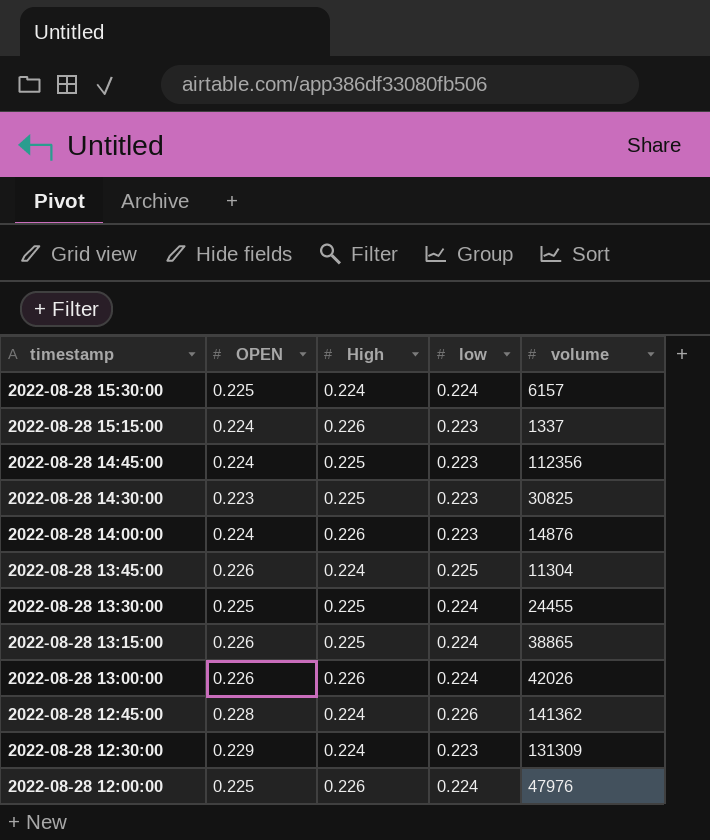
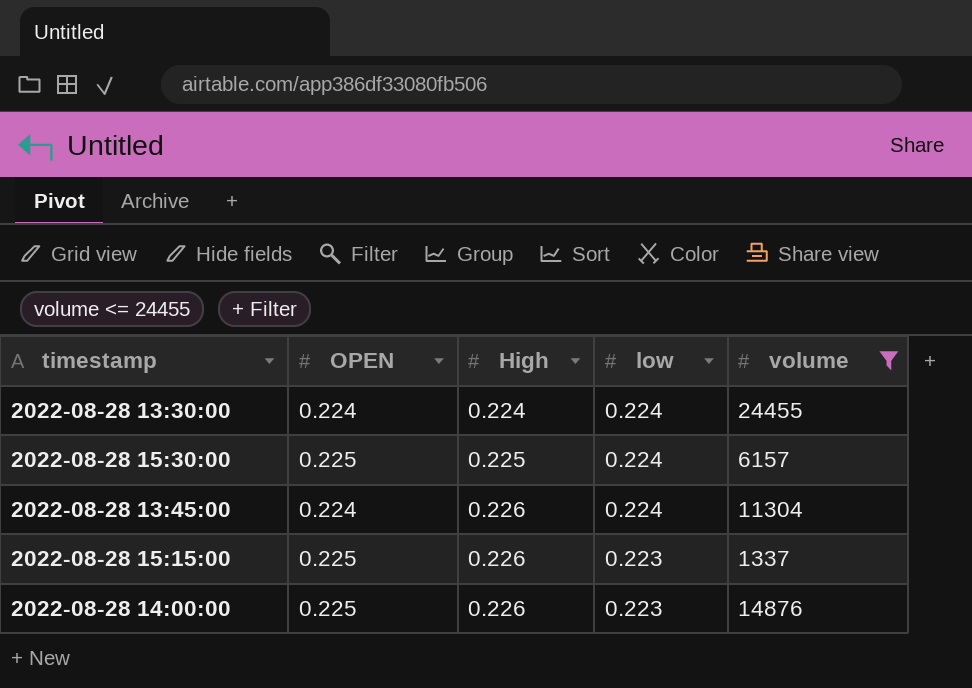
filter: none -> volume <= 24455
row order: timestamp descending -> High ascending
2022-08-28 13:30:00 | OPEN: 0.225 -> 0.224
2022-08-28 13:30:00 | High: 0.225 -> 0.224
2022-08-28 15:30:00 | High: 0.224 -> 0.225
2022-08-28 13:45:00 | OPEN: 0.226 -> 0.224
2022-08-28 13:45:00 | High: 0.224 -> 0.226
2022-08-28 13:45:00 | low: 0.225 -> 0.224
2022-08-28 15:15:00 | OPEN: 0.224 -> 0.225
2022-08-28 14:00:00 | OPEN: 0.224 -> 0.225

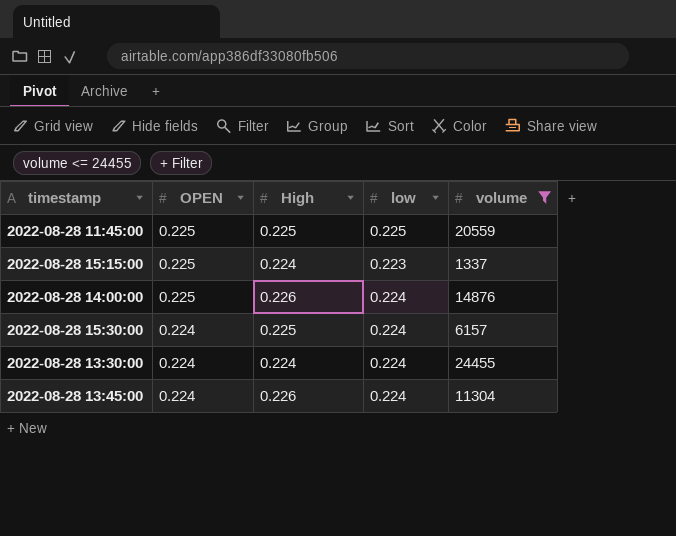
row order: High ascending -> OPEN descending
row 2022-08-28 11:45:00: none -> 0.225 | 0.225 | 0.225 | 20559
2022-08-28 15:15:00 | High: 0.226 -> 0.224
2022-08-28 14:00:00 | low: 0.223 -> 0.224
2022-08-28 15:30:00 | OPEN: 0.225 -> 0.224

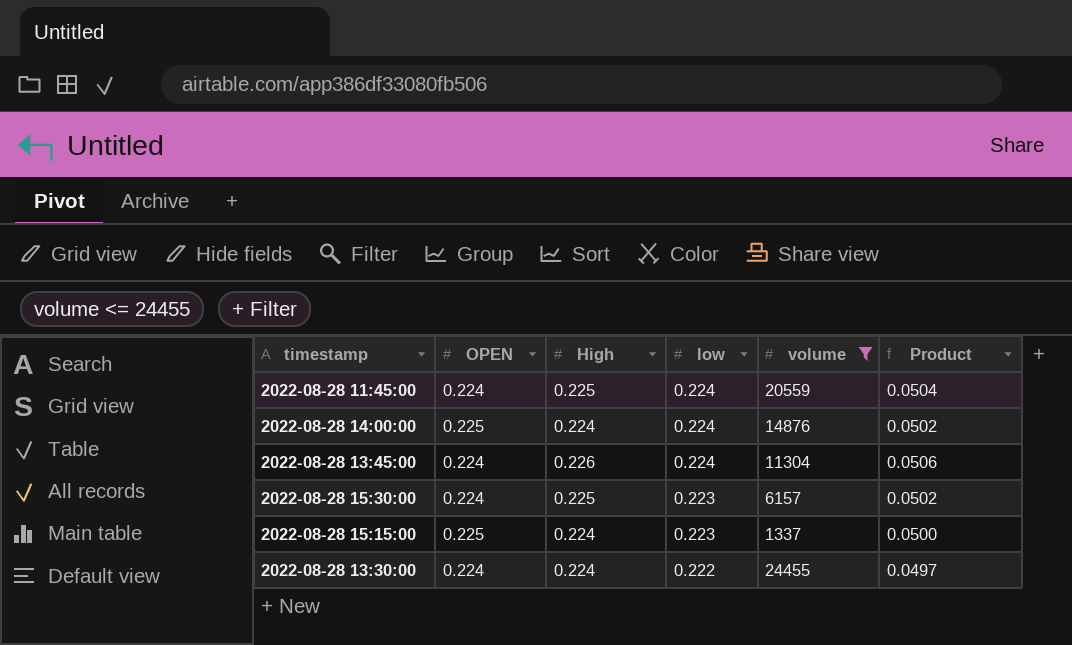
row order: OPEN descending -> low descending
column Product | formula: none -> [High] * [low]
2022-08-28 11:45:00 | OPEN: 0.225 -> 0.224
2022-08-28 11:45:00 | low: 0.225 -> 0.224
2022-08-28 14:00:00 | High: 0.226 -> 0.224
2022-08-28 15:30:00 | low: 0.224 -> 0.223
2022-08-28 13:30:00 | low: 0.224 -> 0.222

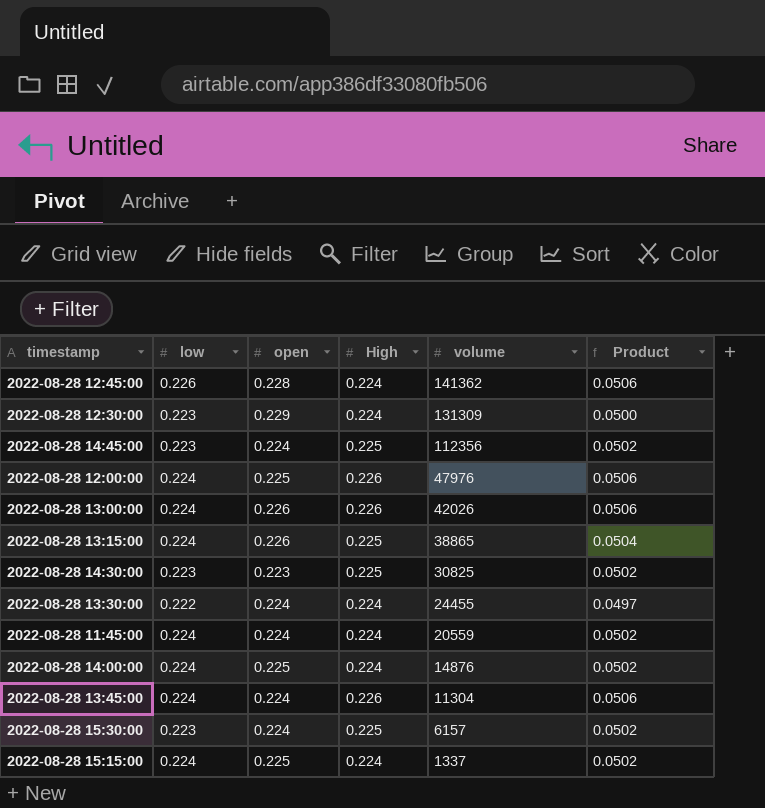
filter: volume <= 24455 -> none
row order: low descending -> volume descending
column low | position: 4 -> 2
column name: OPEN -> open
2022-08-28 11:45:00 | High: 0.225 -> 0.224
2022-08-28 11:45:00 | Product: 0.0504 -> 0.0502
2022-08-28 15:15:00 | low: 0.223 -> 0.224
2022-08-28 15:15:00 | Product: 0.0500 -> 0.0502

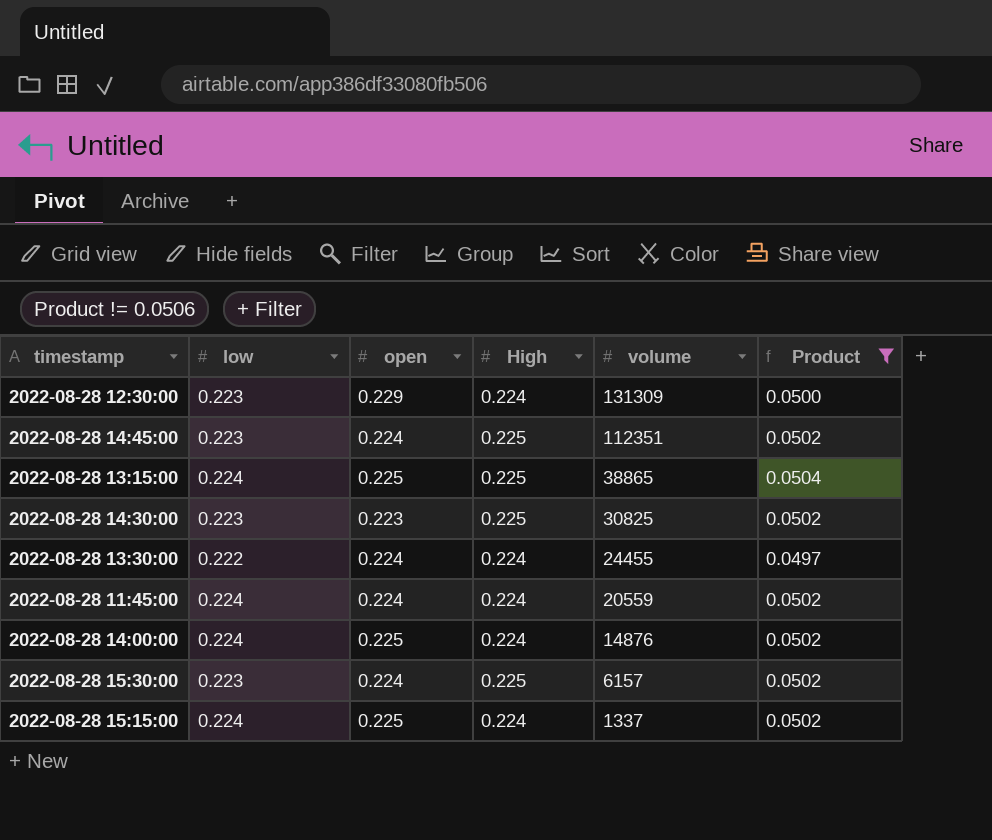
filter: none -> Product != 0.0506
2022-08-28 14:45:00 | volume: 112356 -> 112351
2022-08-28 13:15:00 | open: 0.226 -> 0.225

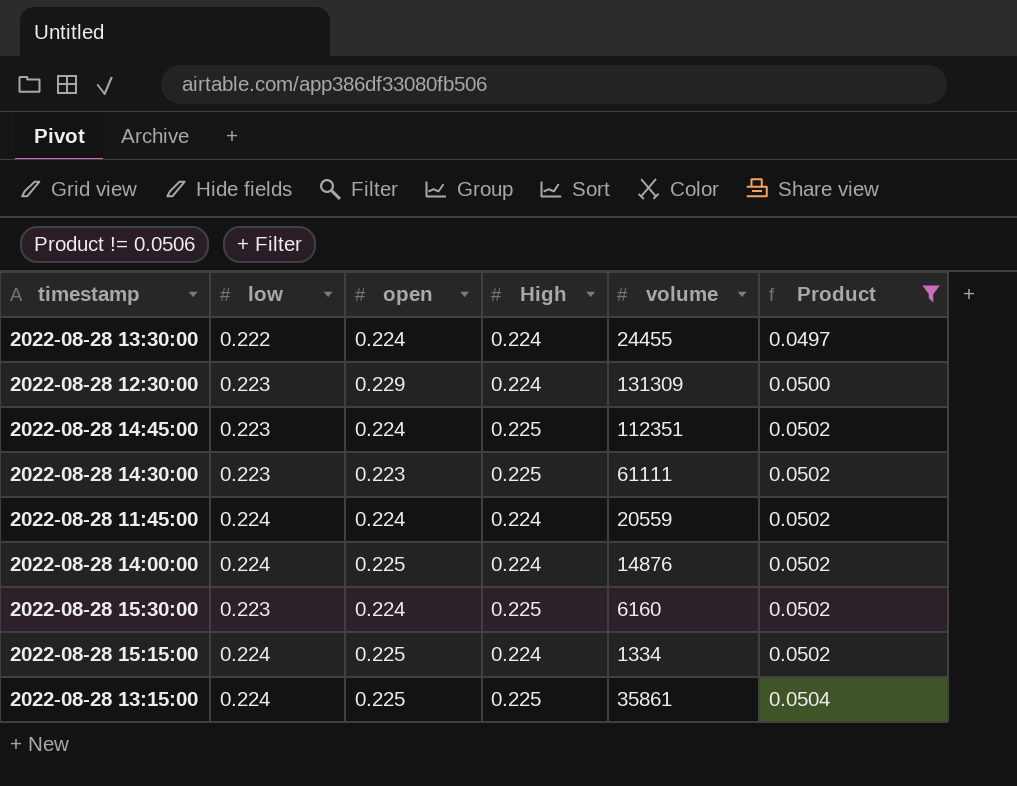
row order: volume descending -> Product ascending
2022-08-28 14:30:00 | volume: 30825 -> 61111
2022-08-28 15:30:00 | volume: 6157 -> 6160
2022-08-28 15:15:00 | volume: 1337 -> 1334
2022-08-28 13:15:00 | volume: 38865 -> 35861

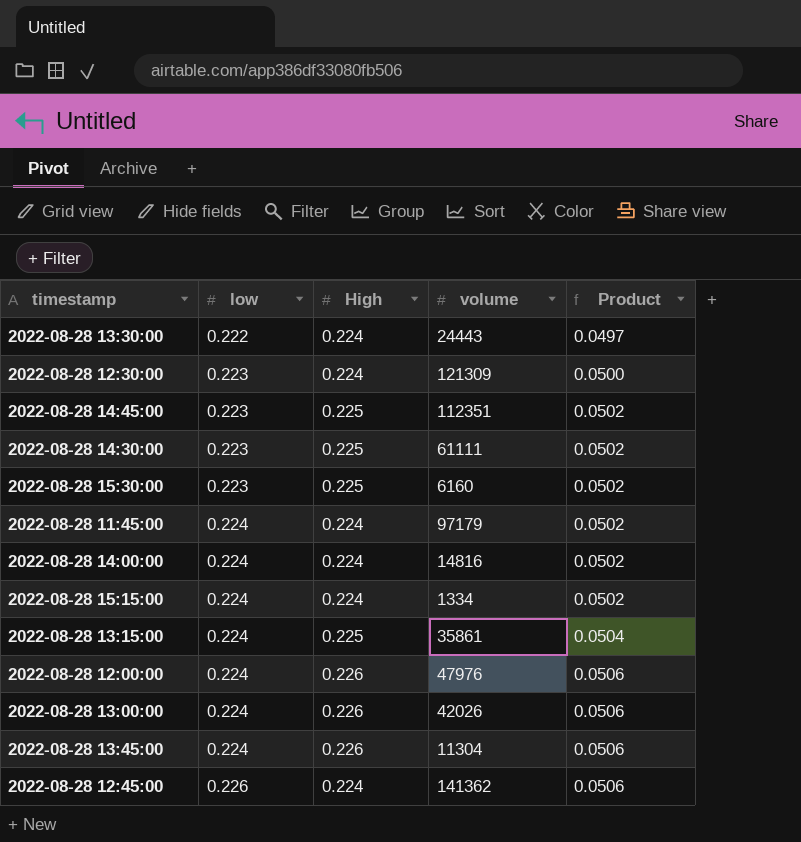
filter: Product != 0.0506 -> none
row order: Product ascending -> low ascending
column open | position: 3 -> none
2022-08-28 13:30:00 | volume: 24455 -> 24443
2022-08-28 12:30:00 | volume: 131309 -> 121309
2022-08-28 11:45:00 | volume: 20559 -> 97179
2022-08-28 14:00:00 | volume: 14876 -> 14816

